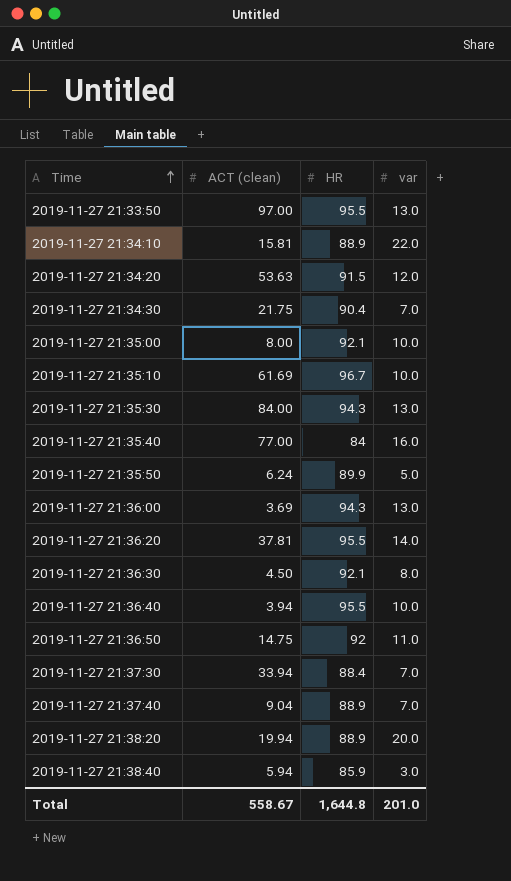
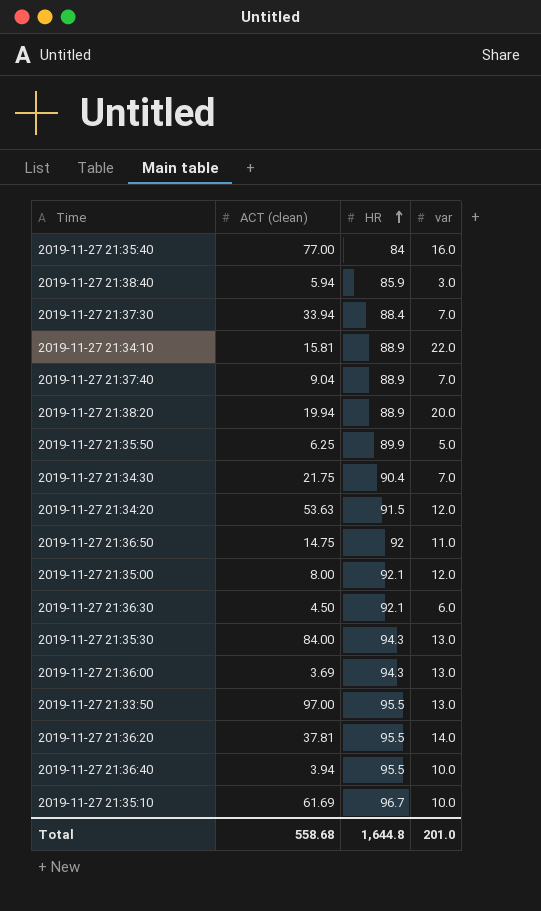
row order: Time ascending -> HR ascending
2019-11-27 21:35:50 | ACT (clean): 6.24 -> 6.25
2019-11-27 21:35:00 | var: 10.0 -> 12.0
2019-11-27 21:36:30 | var: 8.0 -> 6.0
Total | ACT (clean): 558.67 -> 558.68

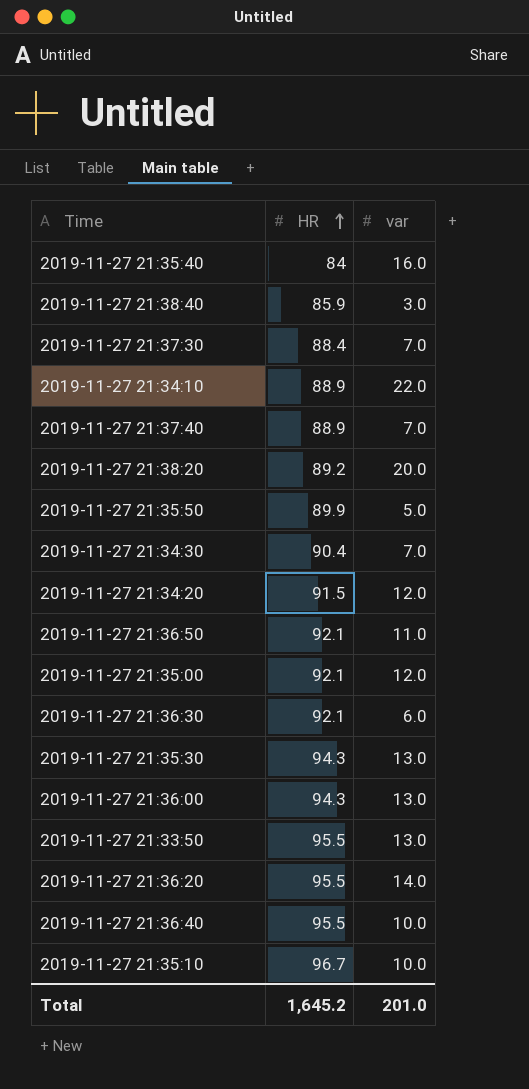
column ACT (clean) | position: 2 -> none
2019-11-27 21:38:20 | HR: 88.9 -> 89.2
2019-11-27 21:36:50 | HR: 92 -> 92.1
Total | HR: 1,644.8 -> 1,645.2

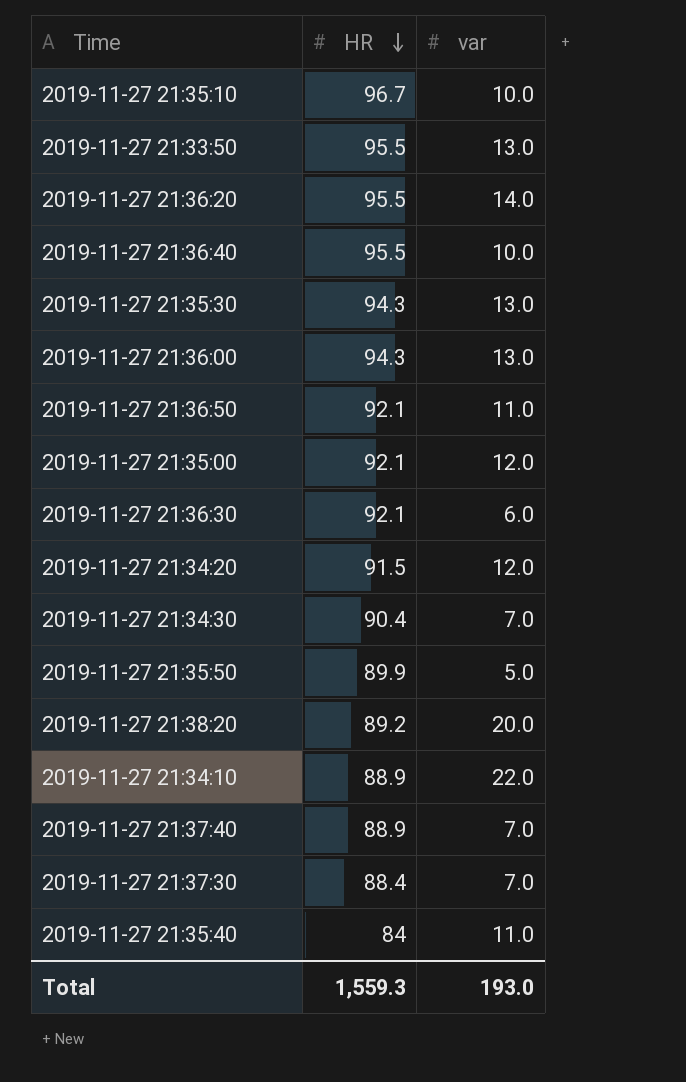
row order: HR ascending -> HR descending
row 2019-11-27 21:38:40: 85.9 | 3.0 -> none
2019-11-27 21:35:40 | var: 16.0 -> 11.0
Total | HR: 1,645.2 -> 1,559.3
Total | var: 201.0 -> 193.0

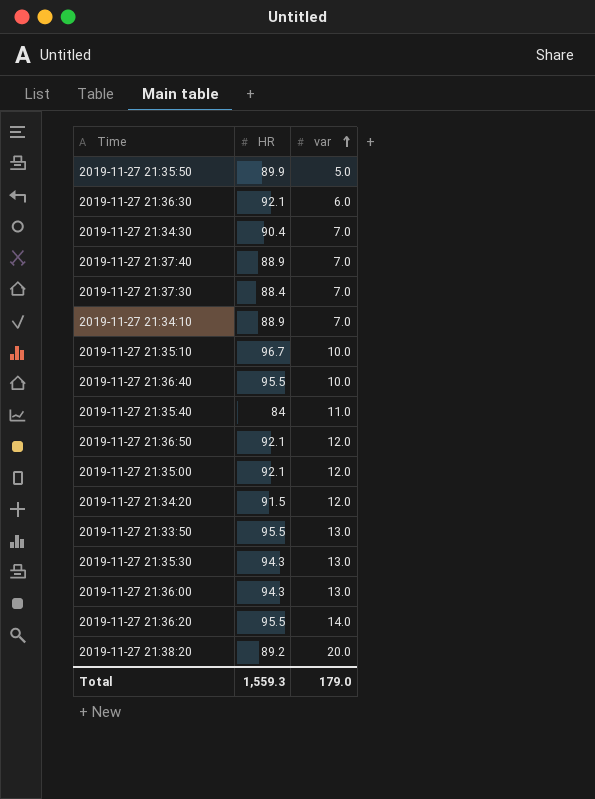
row order: HR descending -> var ascending
2019-11-27 21:34:10 | var: 22.0 -> 7.0
2019-11-27 21:36:50 | var: 11.0 -> 12.0
Total | var: 193.0 -> 179.0

